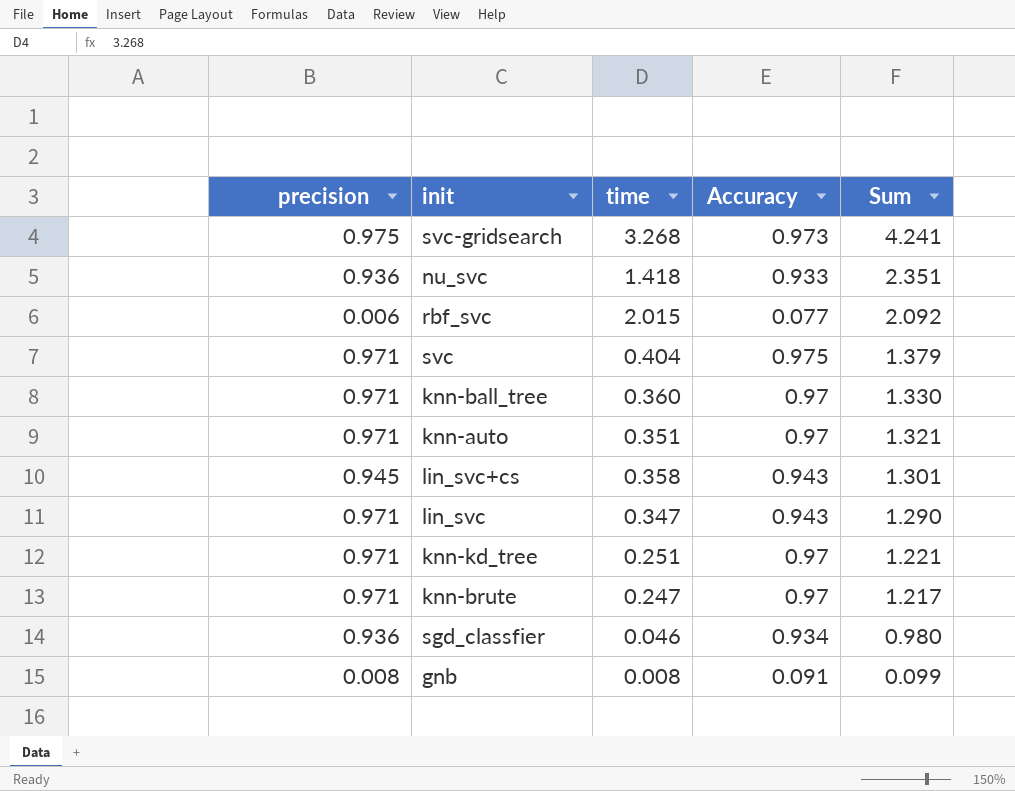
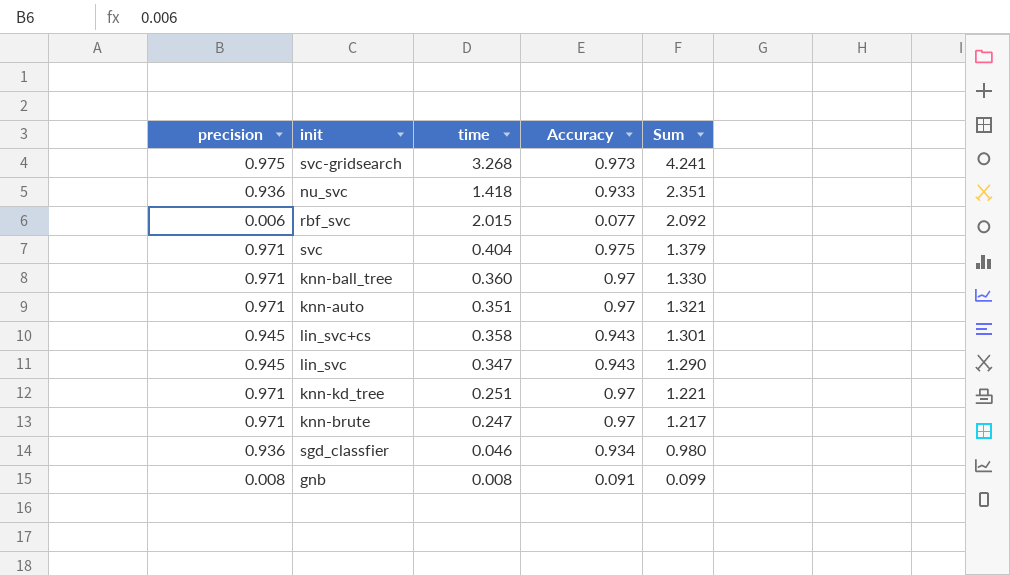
lin_svc | precision: 0.971 -> 0.945

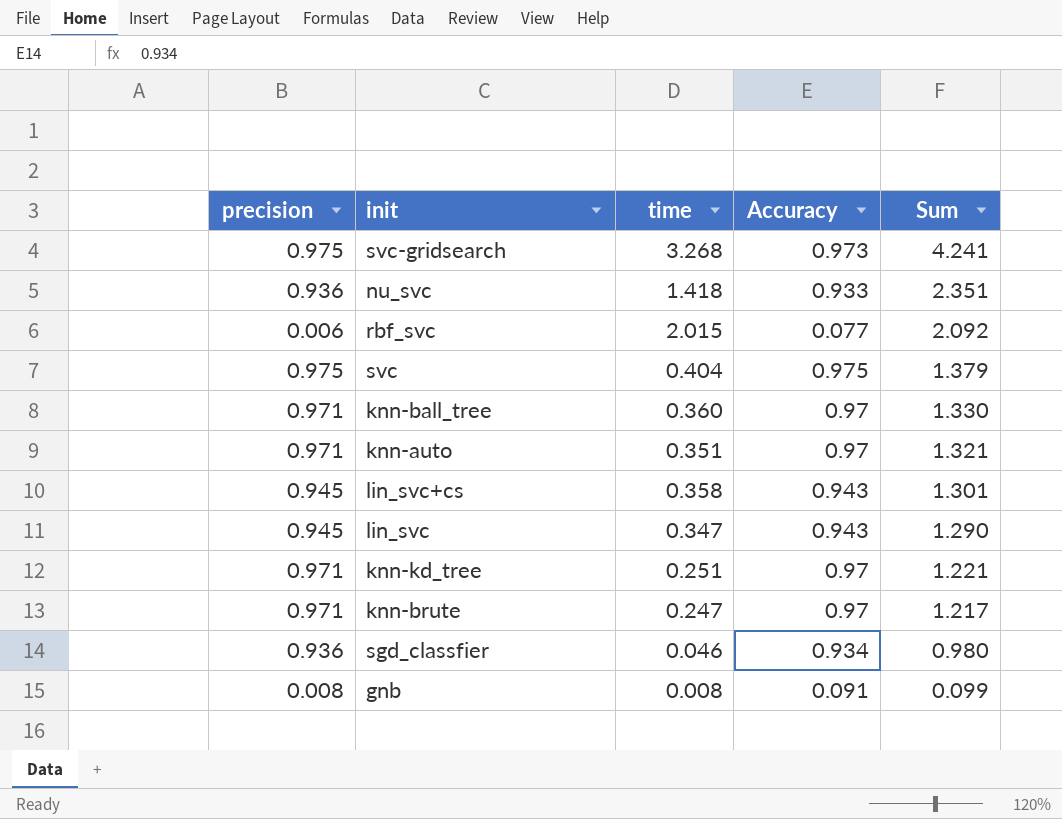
svc | precision: 0.971 -> 0.975

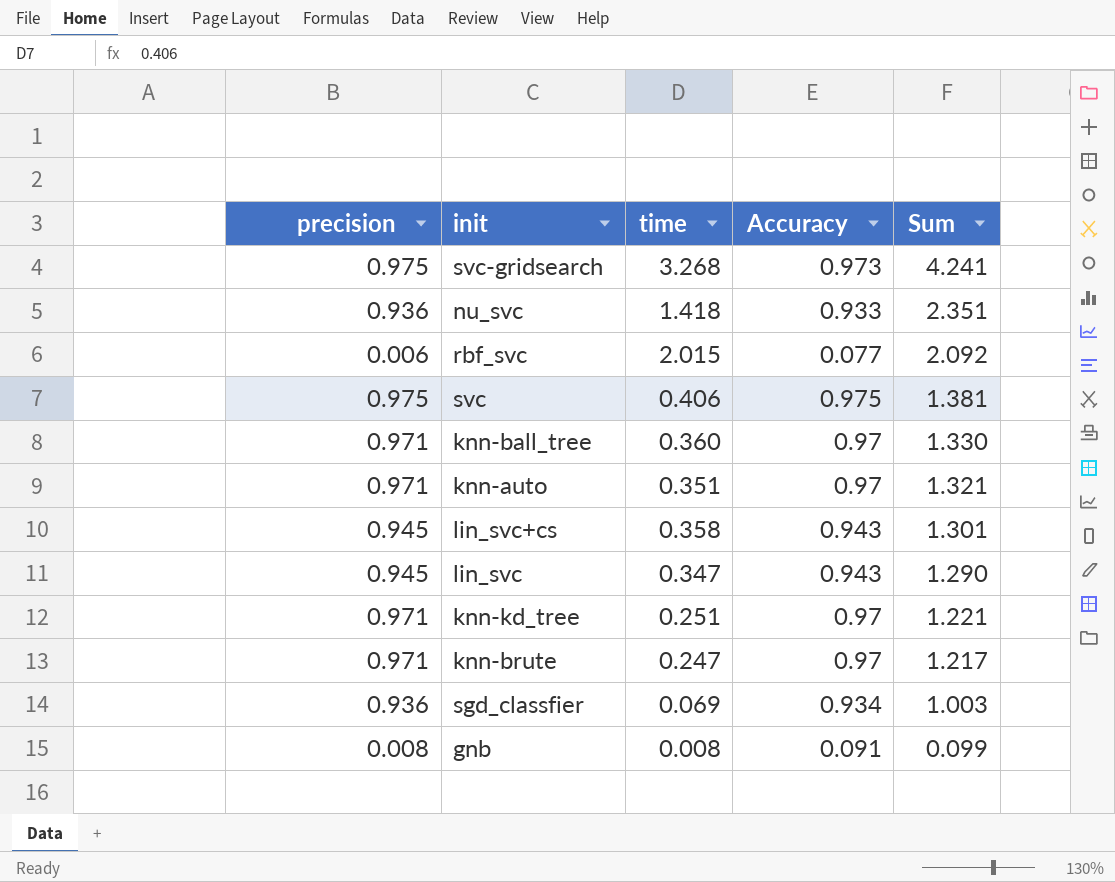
svc | time: 0.404 -> 0.406
svc | Sum: 1.379 -> 1.381
sgd_classfier | time: 0.046 -> 0.069
sgd_classfier | Sum: 0.980 -> 1.003

